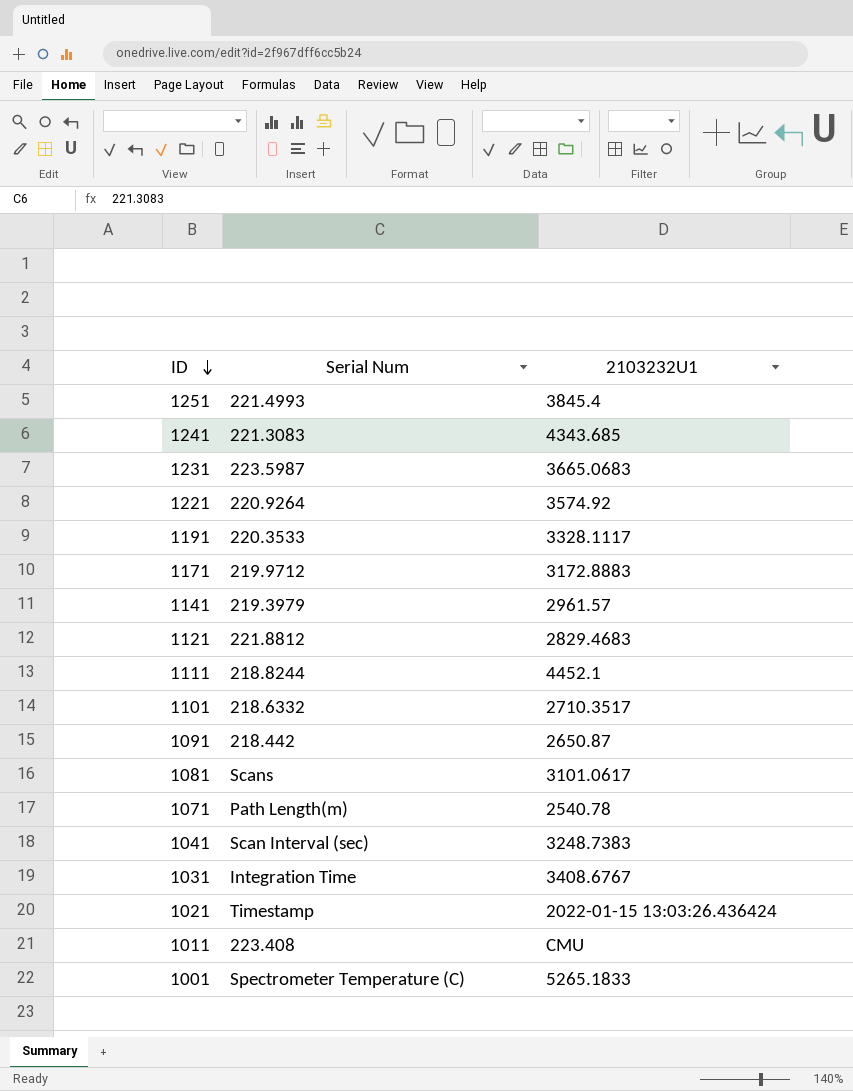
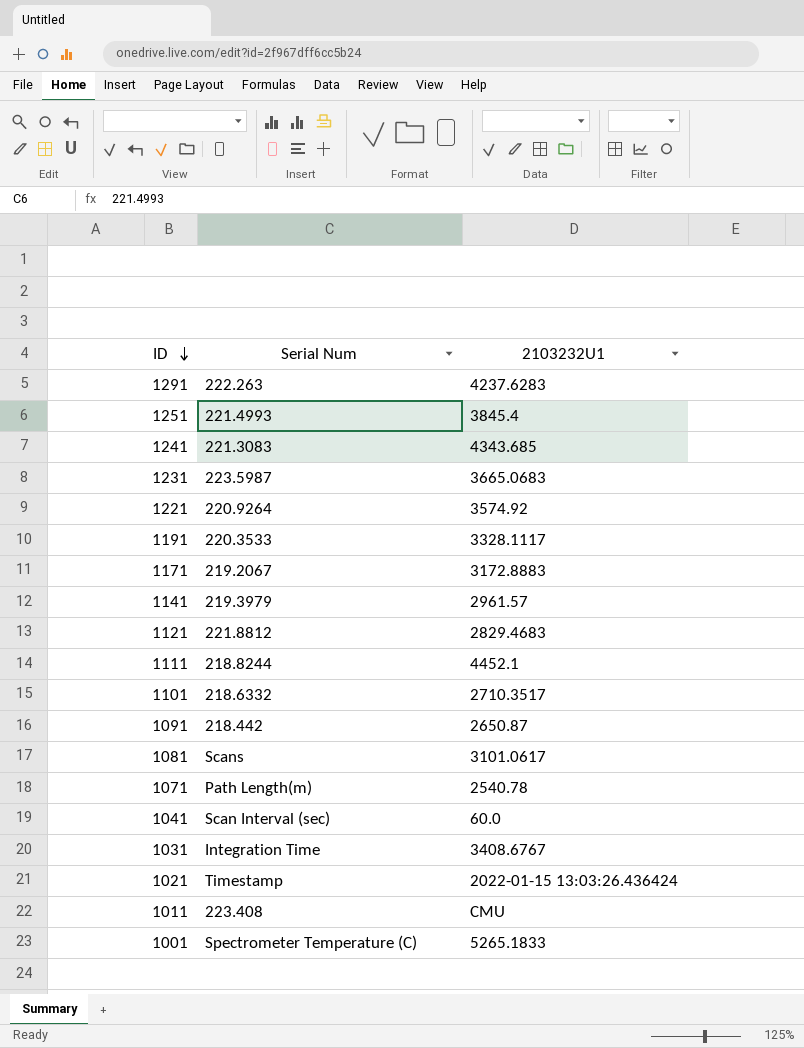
row 1291: none -> 222.263 | 4237.6283
1171 | Serial Num: 219.9712 -> 219.2067
1041 | 2103232U1: 3248.7383 -> 60.0

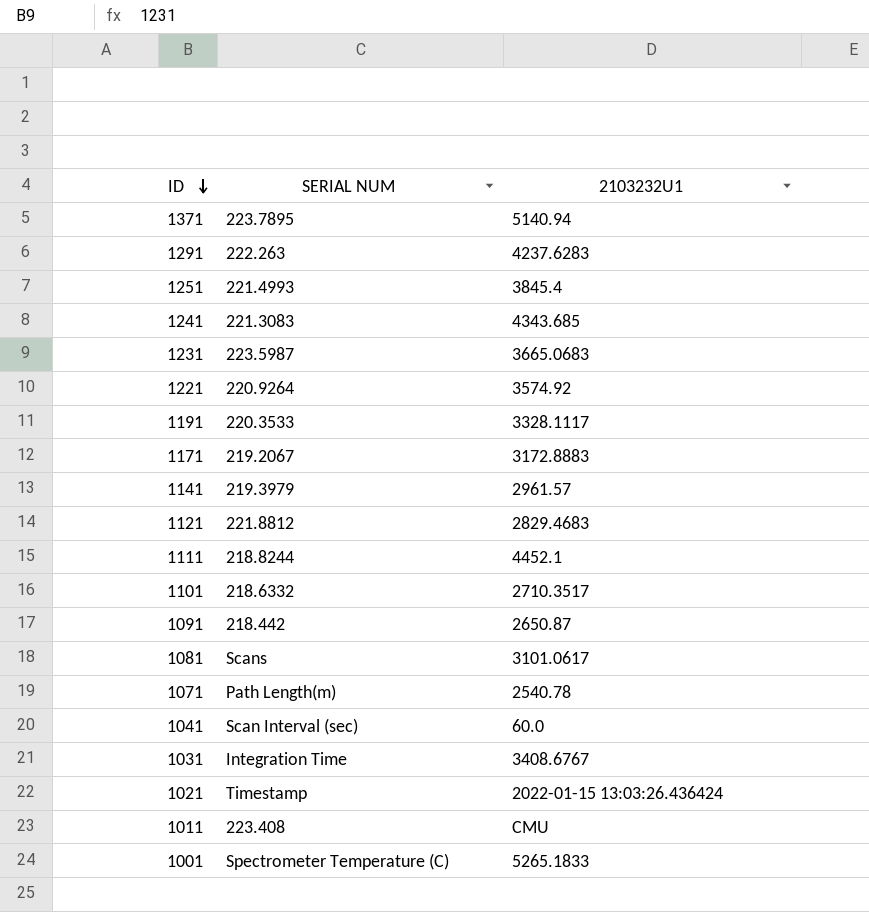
column name: Serial Num -> SERIAL NUM
row 1371: none -> 223.7895 | 5140.94

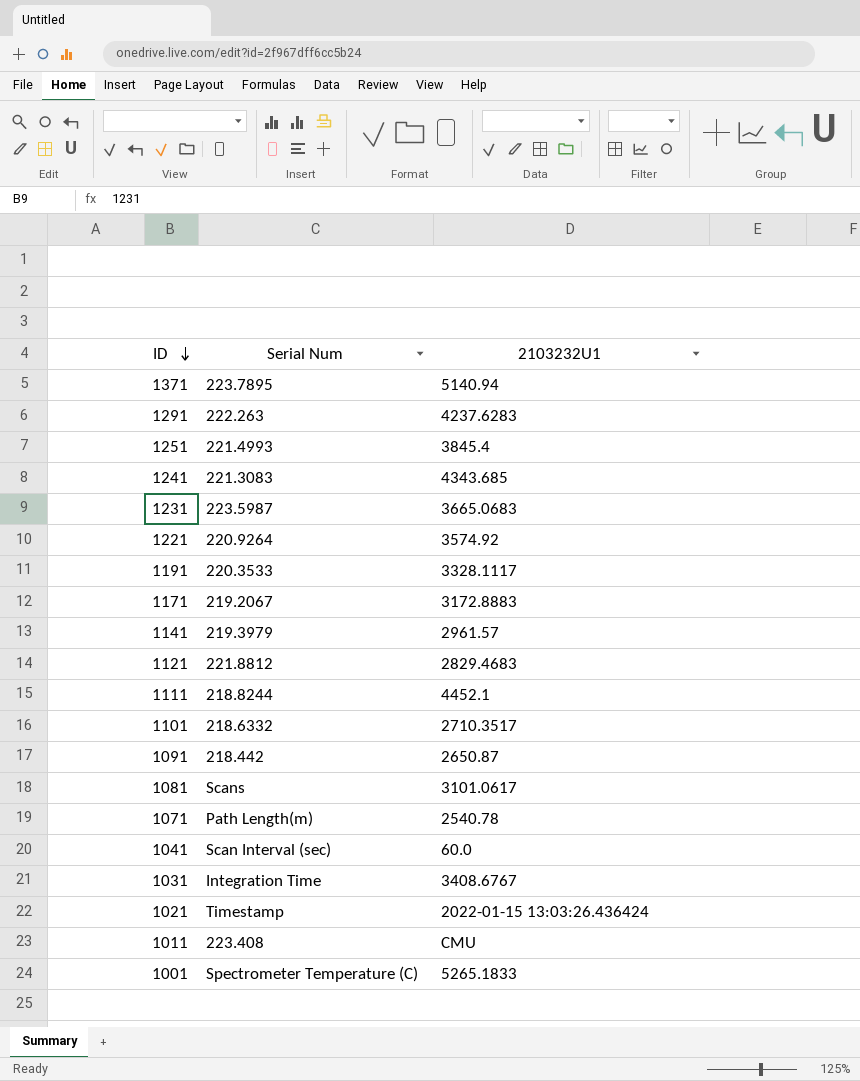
column name: SERIAL NUM -> Serial Num

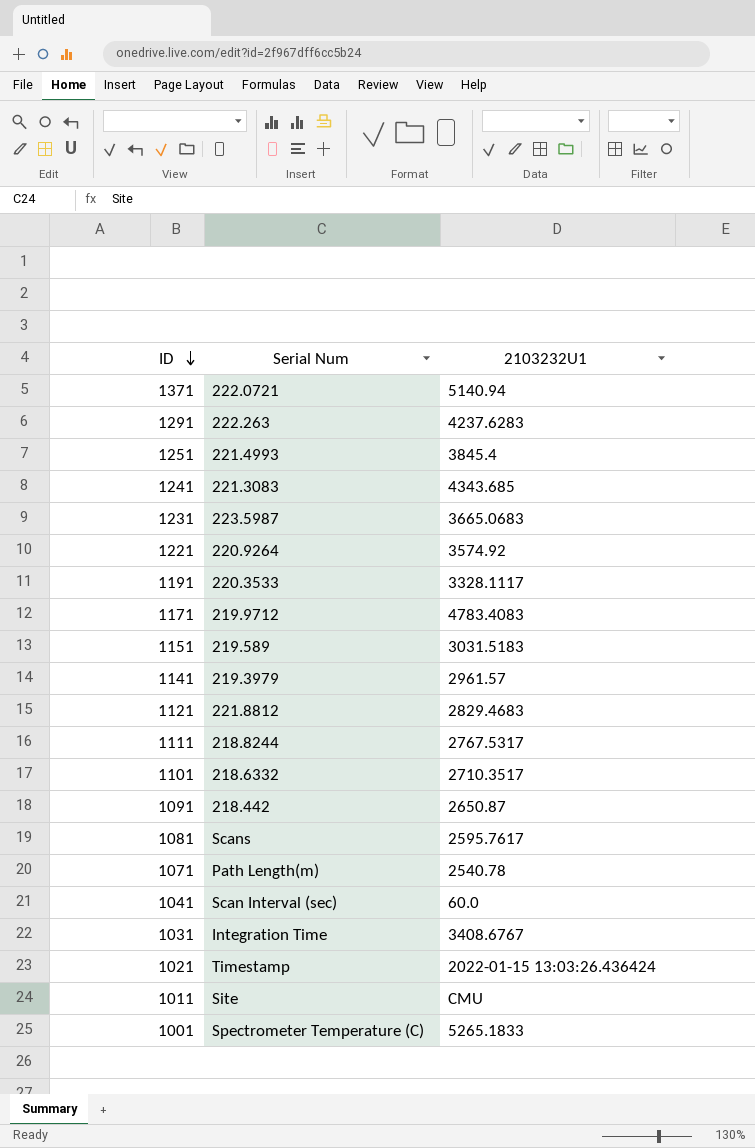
1371 | Serial Num: 223.7895 -> 222.0721
1171 | Serial Num: 219.2067 -> 219.9712
1171 | 2103232U1: 3172.8883 -> 4783.4083
row 1151: none -> 219.589 | 3031.5183
1111 | 2103232U1: 4452.1 -> 2767.5317
1081 | 2103232U1: 3101.0617 -> 2595.7617
1011 | Serial Num: 223.408 -> Site

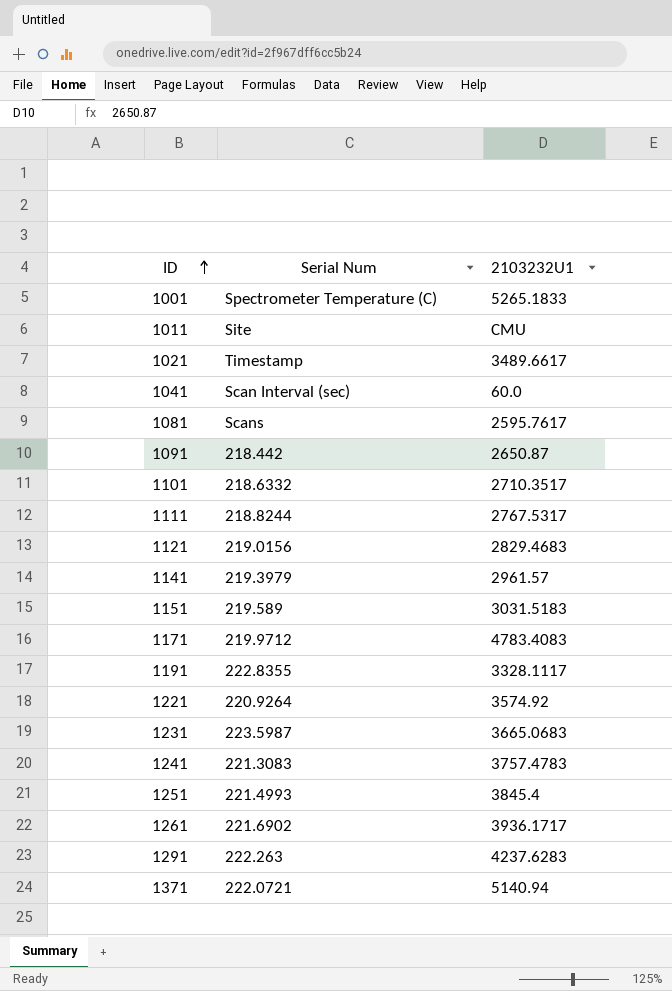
row order: ID descending -> ID ascending
row 1071: Path Length(m) | 2540.78 -> none
row 1031: Integration Time | 3408.6767 -> none
1021 | 2103232U1: 2022-01-15 13:03:26.436424 -> 3489.6617
1121 | Serial Num: 221.8812 -> 219.0156
1191 | Serial Num: 220.3533 -> 222.8355
1241 | 2103232U1: 4343.685 -> 3757.4783
row 1261: none -> 221.6902 | 3936.1717

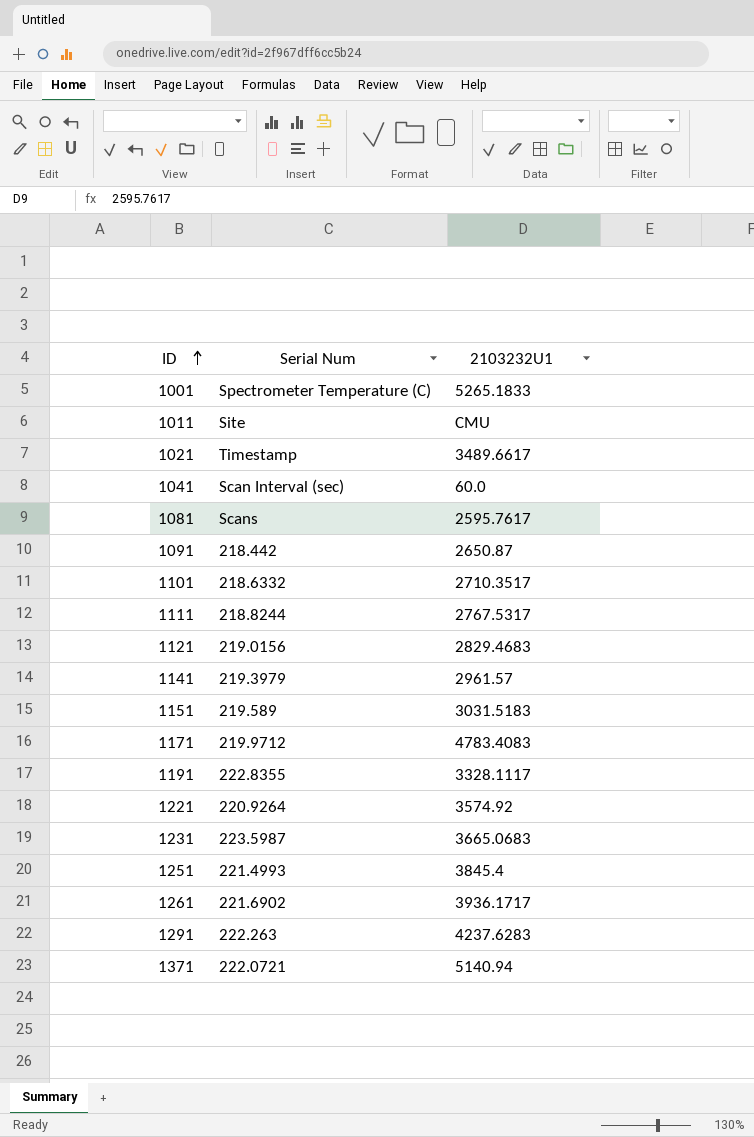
row 1241: 221.3083 | 3757.4783 -> none

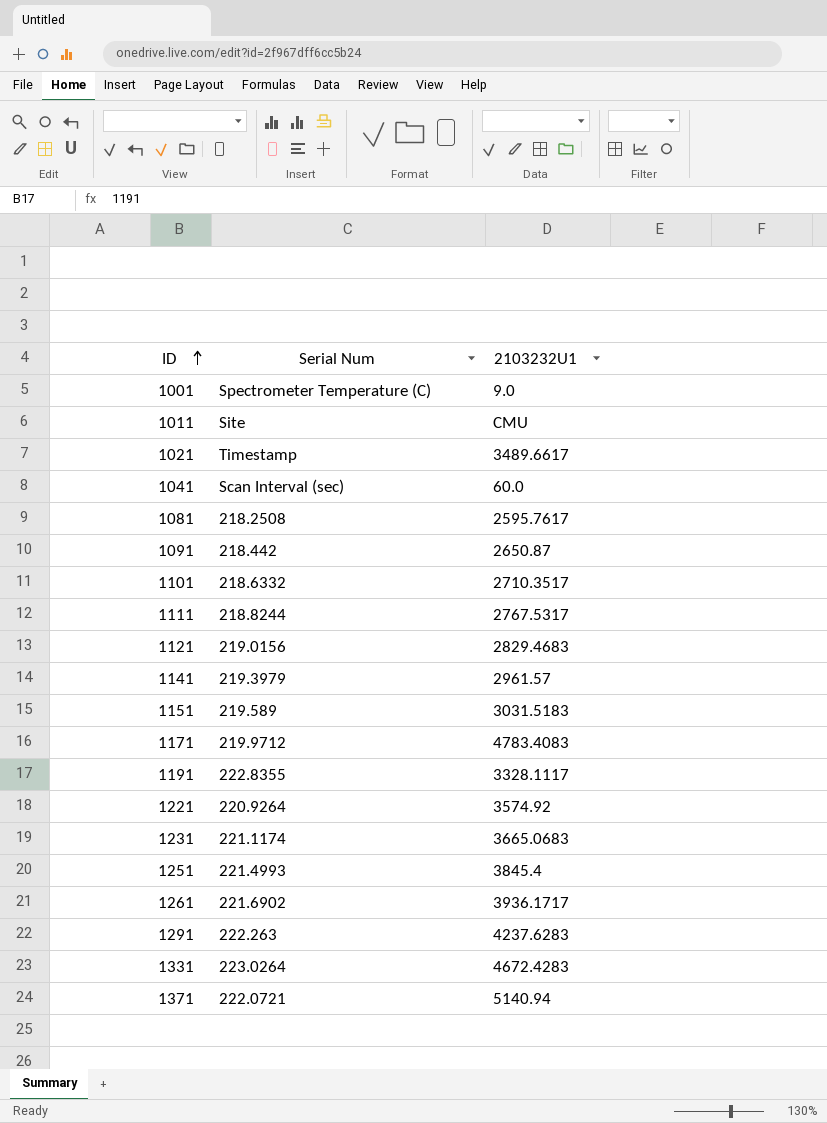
1001 | 2103232U1: 5265.1833 -> 9.0
1081 | Serial Num: Scans -> 218.2508
1231 | Serial Num: 223.5987 -> 221.1174
row 1331: none -> 223.0264 | 4672.4283

